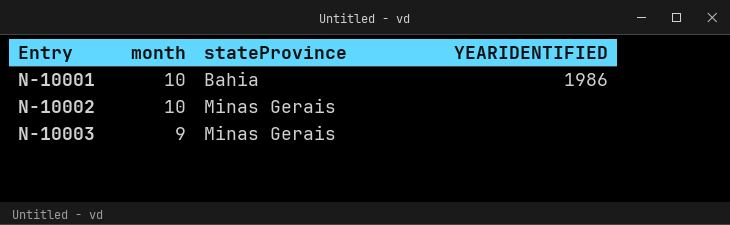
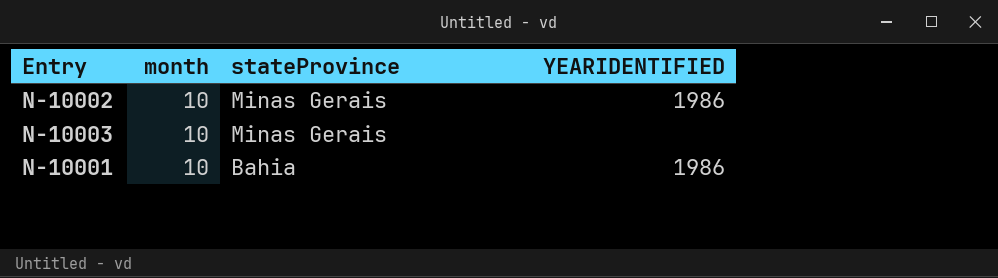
row order: Entry ascending -> stateProvince descending
N-10002 | YEARIDENTIFIED: none -> 1986
N-10003 | month: 9 -> 10

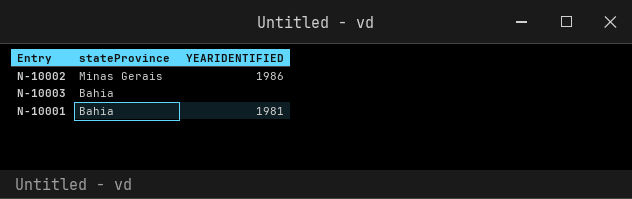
column month | position: 2 -> none
N-10003 | stateProvince: Minas Gerais -> Bahia
N-10001 | YEARIDENTIFIED: 1986 -> 1981

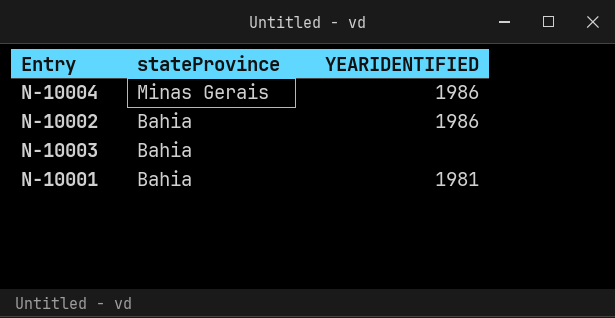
row N-10004: none -> Minas Gerais | 1986
N-10002 | stateProvince: Minas Gerais -> Bahia

